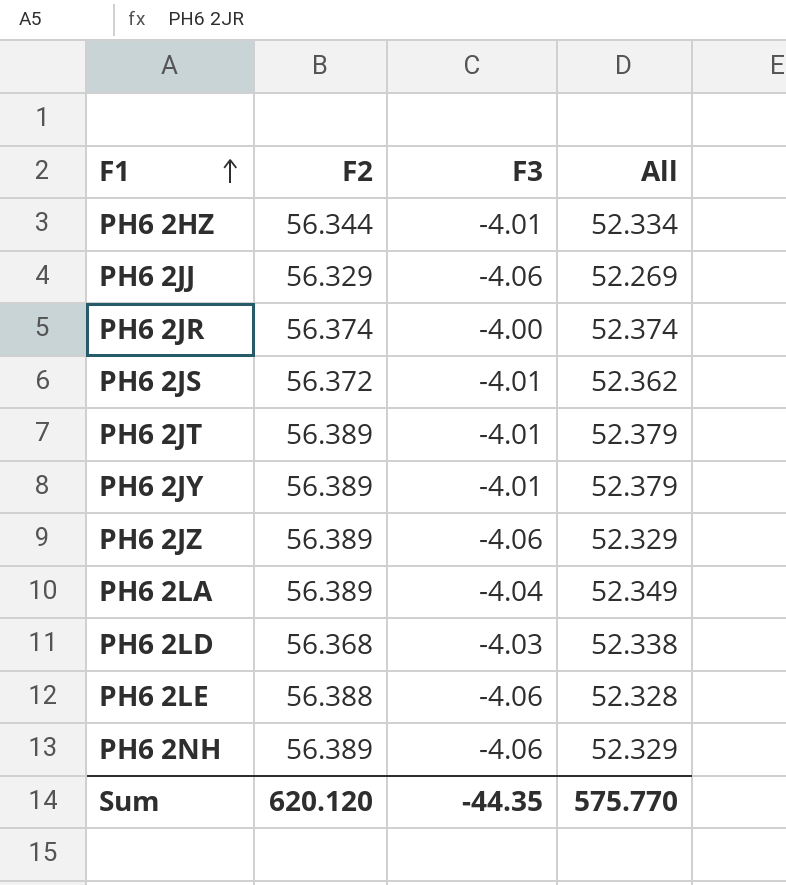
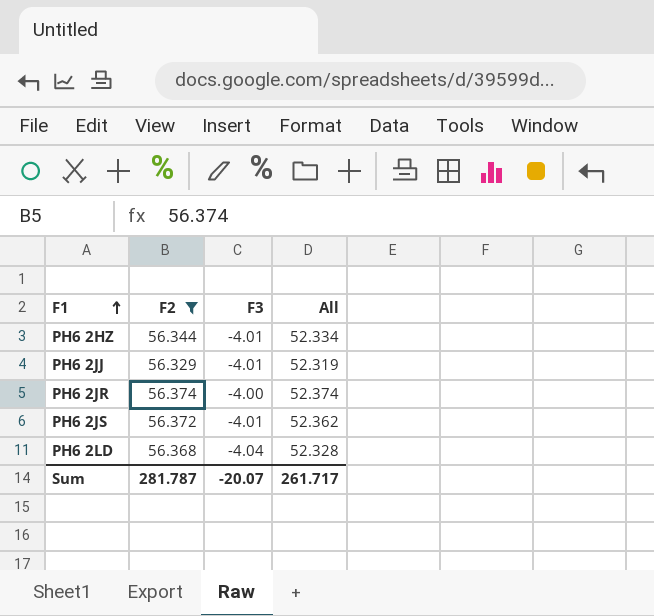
filter: none -> F2 <= 56.374
PH6 2JJ | F3: -4.06 -> -4.01
PH6 2JJ | All: 52.269 -> 52.319
PH6 2LD | F3: -4.03 -> -4.04
PH6 2LD | All: 52.338 -> 52.328
Sum | F2: 620.120 -> 281.787
Sum | F3: -44.35 -> -20.07
Sum | All: 575.770 -> 261.717

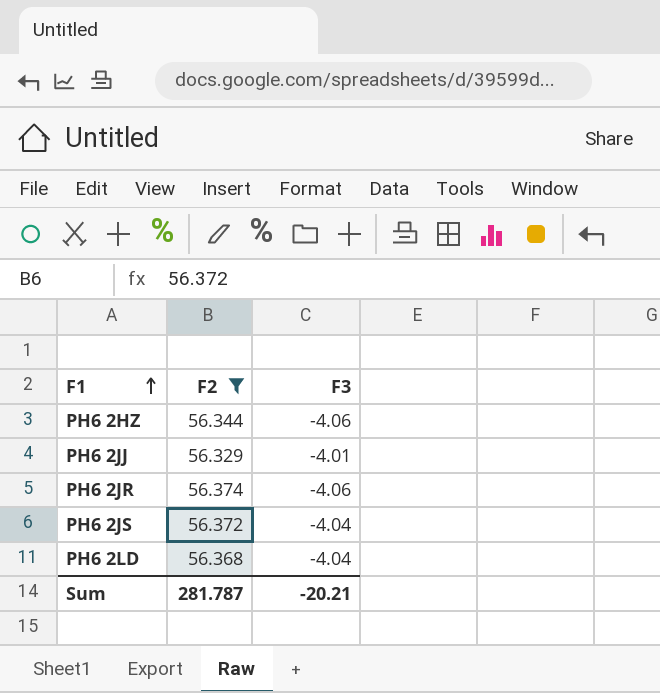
column All | formula: [F2] + [F3] -> none
PH6 2HZ | F3: -4.01 -> -4.06
PH6 2JR | F3: -4.00 -> -4.06
PH6 2JS | F3: -4.01 -> -4.04
Sum | F3: -20.07 -> -20.21

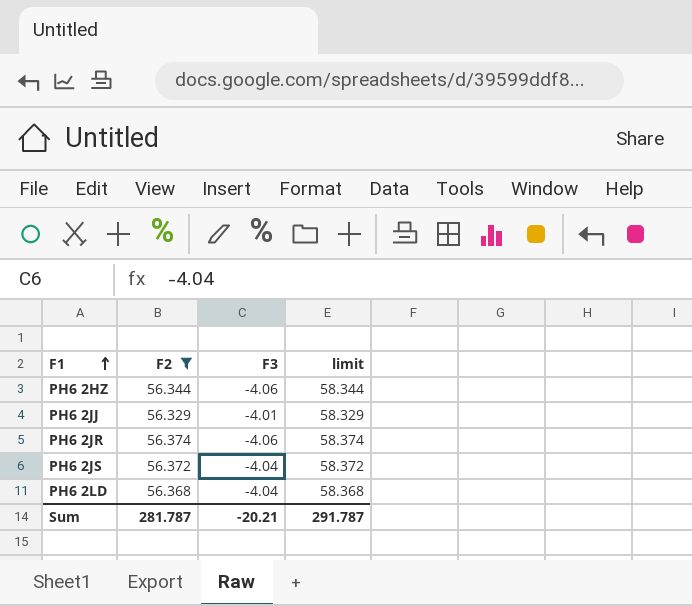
column limit | formula: none -> [F2] + 2

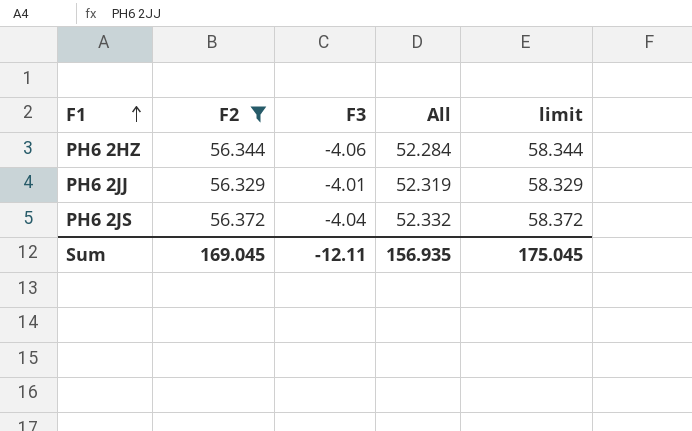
column All | formula: none -> [F2] + [F3]
row PH6 2JR: 56.374 | -4.06 | 58.374 -> none
row PH6 2LD: 56.368 | -4.04 | 58.368 -> none
Sum | F2: 281.787 -> 169.045
Sum | F3: -20.21 -> -12.11
Sum | limit: 291.787 -> 175.045

